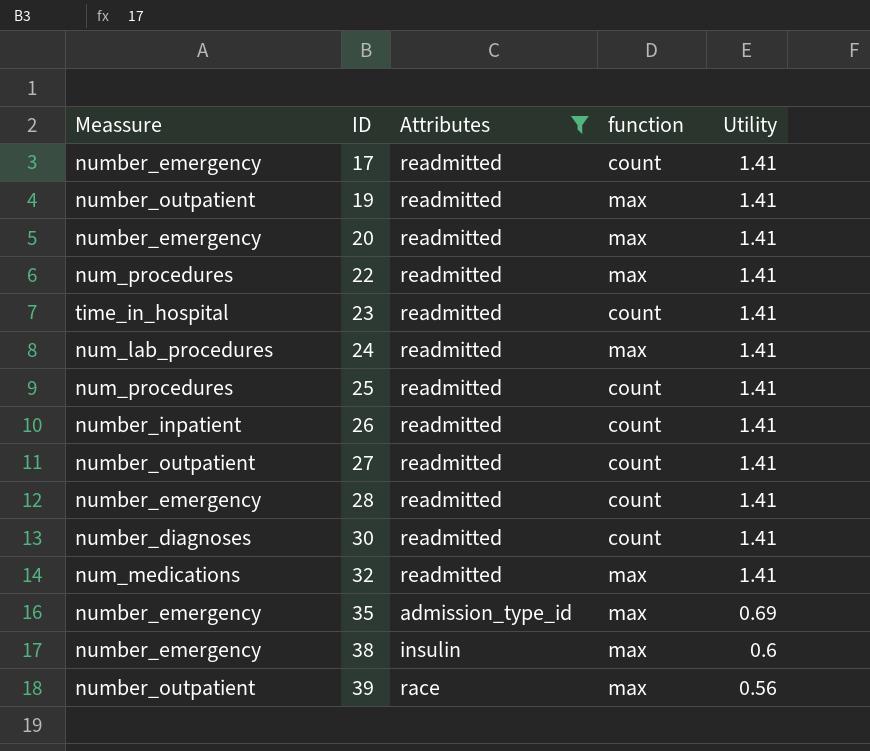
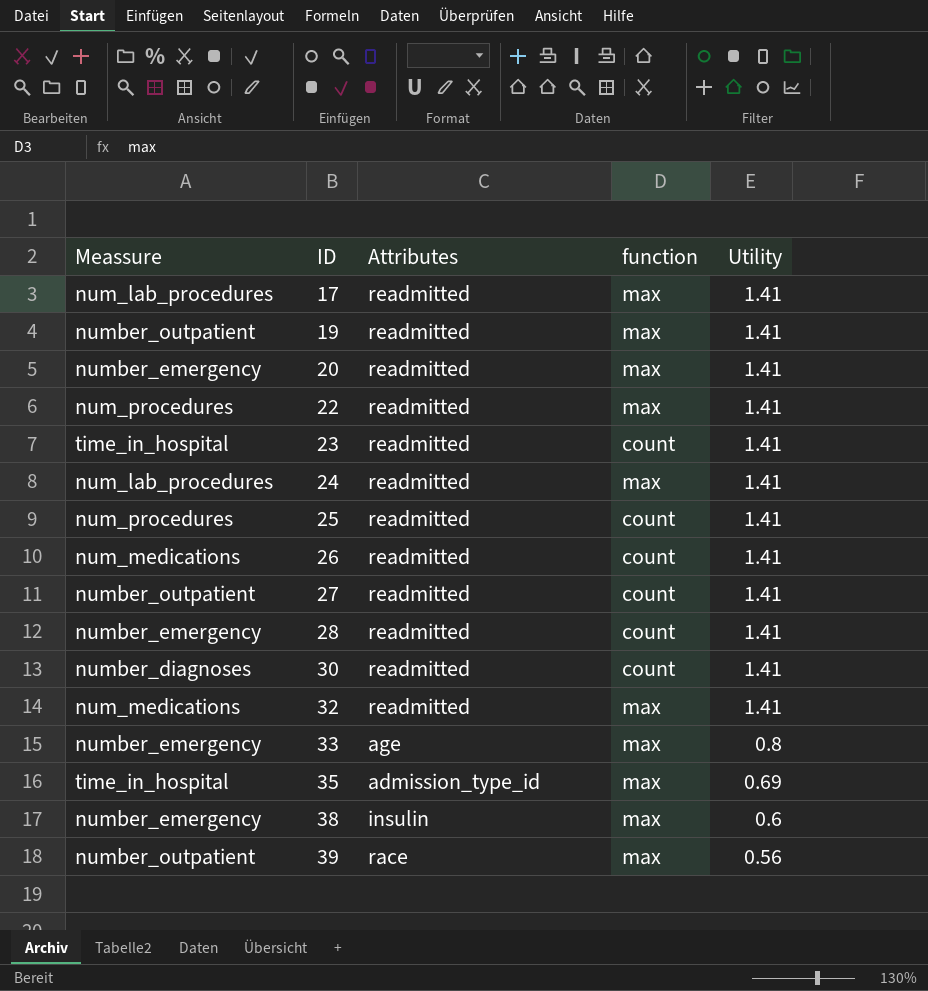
filter: Attributes != age -> none
17 | Meassure: number_emergency -> num_lab_procedures
17 | function: count -> max
26 | Meassure: number_inpatient -> num_medications
35 | Meassure: number_emergency -> time_in_hospital

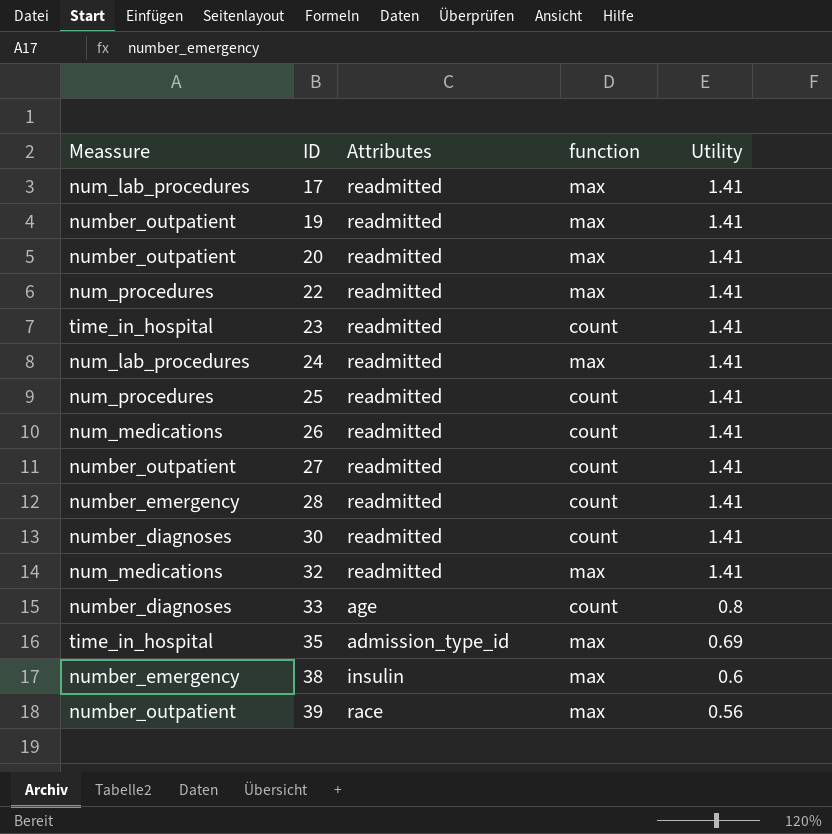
20 | Meassure: number_emergency -> number_outpatient
33 | Meassure: number_emergency -> number_diagnoses
33 | function: max -> count

